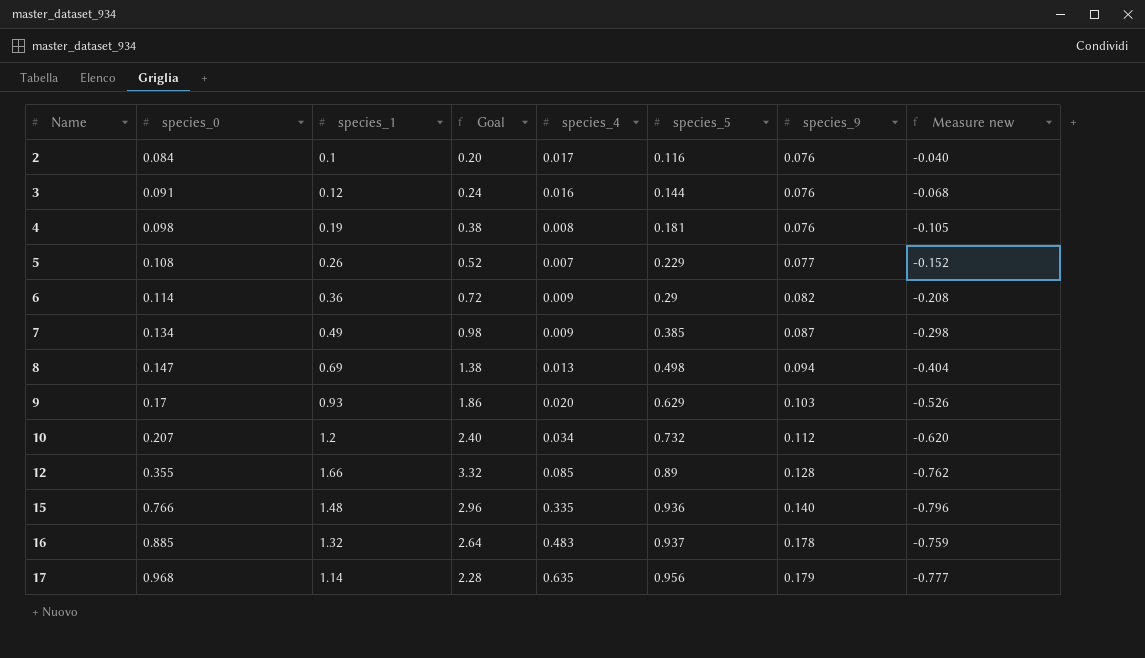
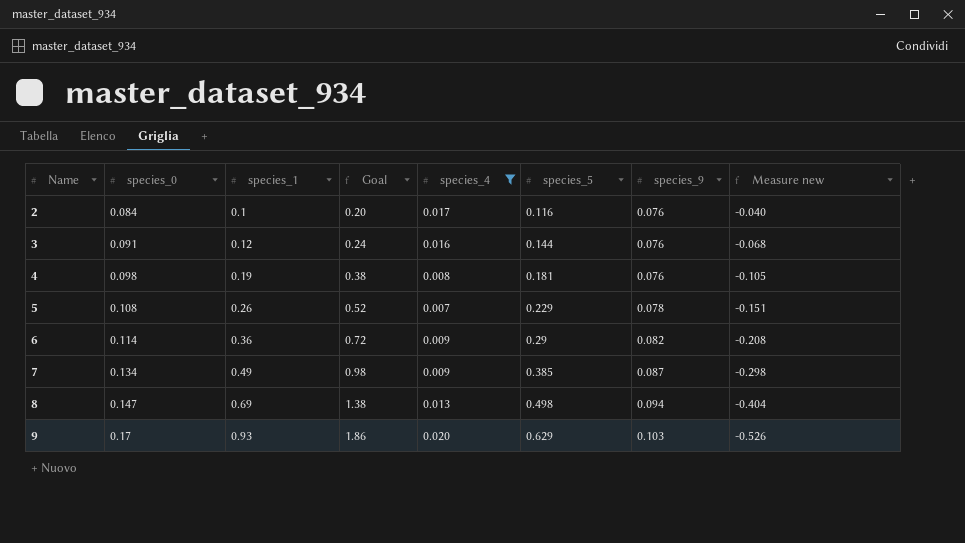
filter: none -> species_4 <= 0.020
5 | species_9: 0.077 -> 0.078
5 | Measure new: -0.152 -> -0.151

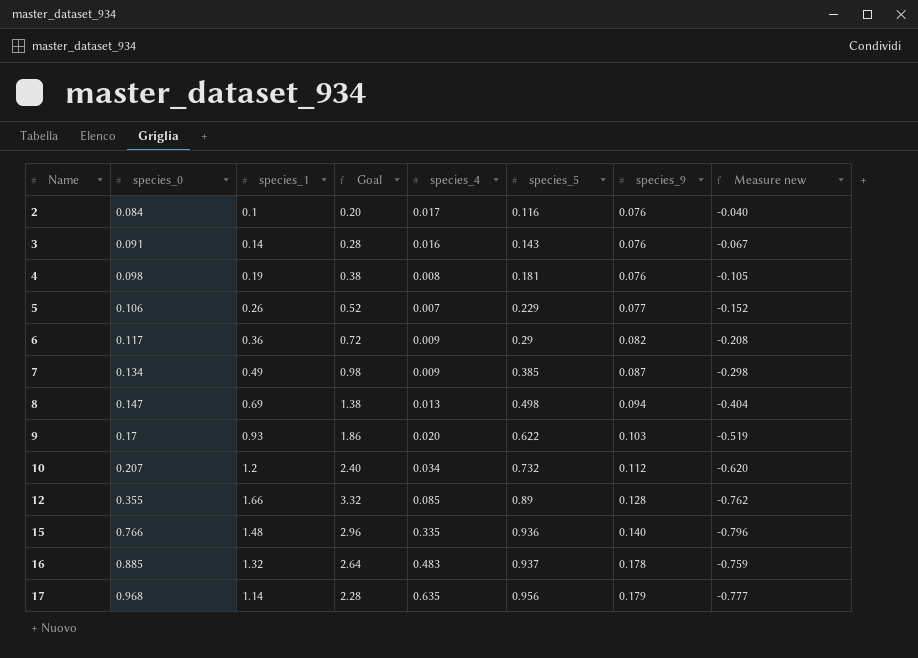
filter: species_4 <= 0.020 -> none
3 | species_1: 0.12 -> 0.14
3 | Goal: 0.24 -> 0.28
3 | species_5: 0.144 -> 0.143
3 | Measure new: -0.068 -> -0.067
5 | species_0: 0.108 -> 0.106
5 | species_9: 0.078 -> 0.077
5 | Measure new: -0.151 -> -0.152
6 | species_0: 0.114 -> 0.117
9 | species_5: 0.629 -> 0.622
9 | Measure new: -0.526 -> -0.519

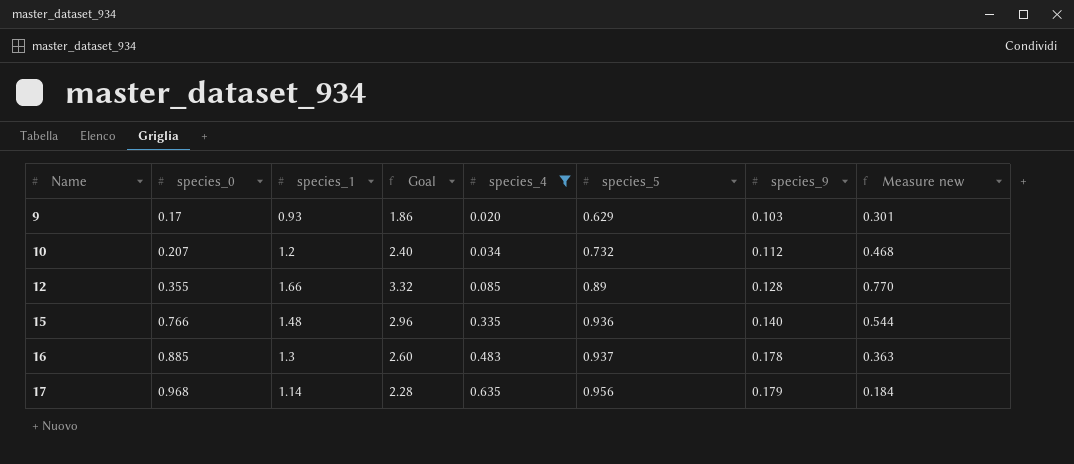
filter: none -> species_4 >= 0.020
column Measure new | formula: [species_9] - [species_5] -> [species_1] - [species_5]
9 | species_5: 0.622 -> 0.629
16 | species_1: 1.32 -> 1.3
16 | Goal: 2.64 -> 2.60

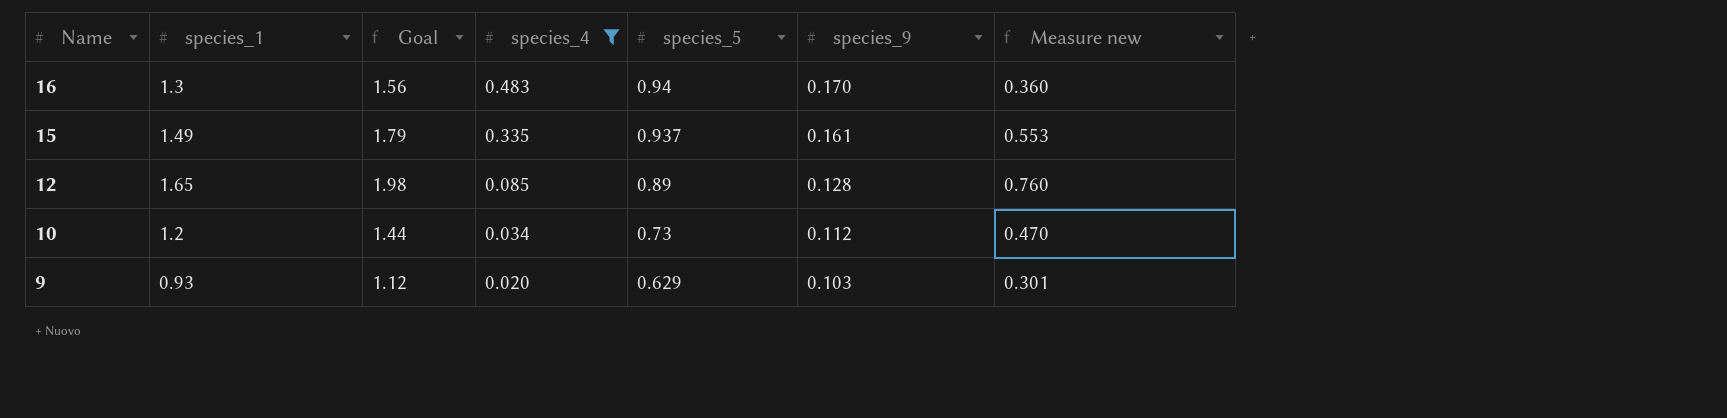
row order: Name ascending -> Name descending
column species_0 | position: 2 -> none
column Goal | formula: [species_1] * 2 -> [species_1] * 1.2
row 17: 0.968 | 1.14 | 2.28 | 0.635 | 0.956 | 0.179 | 0.184 -> none
16 | species_5: 0.937 -> 0.94
16 | species_9: 0.178 -> 0.170
16 | Measure new: 0.363 -> 0.360
15 | species_1: 1.48 -> 1.49
15 | species_5: 0.936 -> 0.937
15 | species_9: 0.140 -> 0.161
15 | Measure new: 0.544 -> 0.553
12 | species_1: 1.66 -> 1.65
12 | Measure new: 0.770 -> 0.760
10 | species_5: 0.732 -> 0.73
10 | Measure new: 0.468 -> 0.470

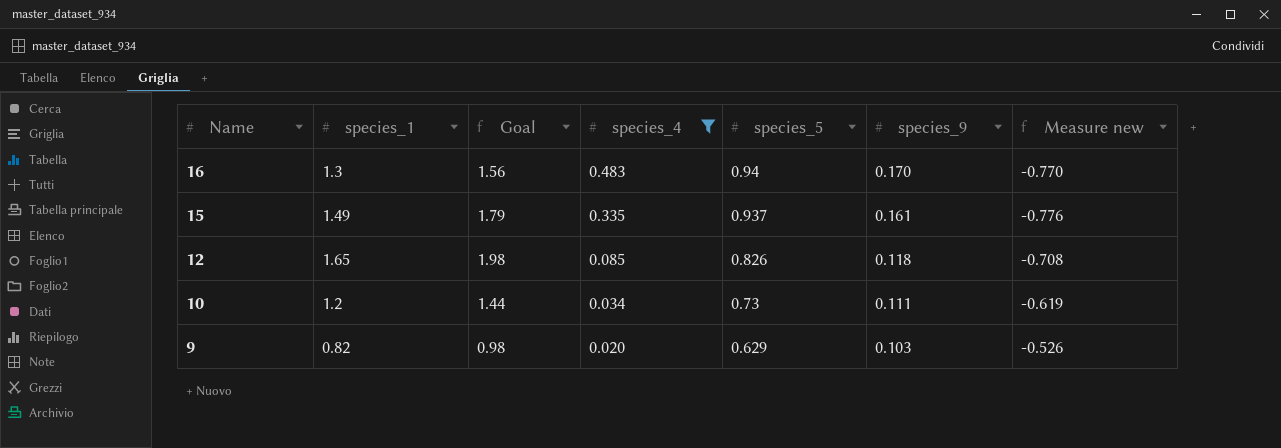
column Measure new | formula: [species_1] - [species_5] -> [species_9] - [species_5]
12 | species_5: 0.89 -> 0.826
12 | species_9: 0.128 -> 0.118
10 | species_9: 0.112 -> 0.111
9 | species_1: 0.93 -> 0.82
9 | Goal: 1.12 -> 0.98

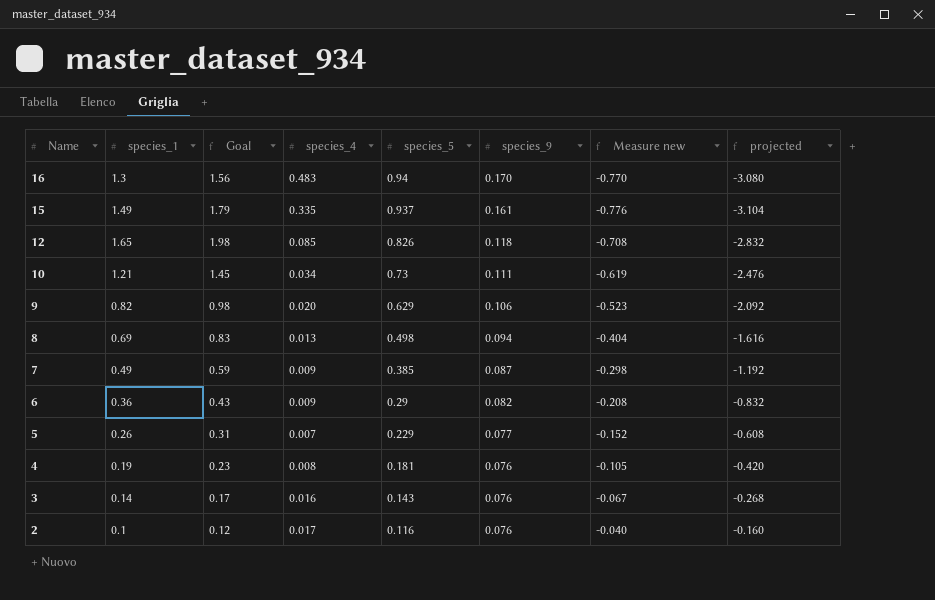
filter: species_4 >= 0.020 -> none
column projected | formula: none -> [Measure new] * 4
10 | species_1: 1.2 -> 1.21
10 | Goal: 1.44 -> 1.45
9 | species_9: 0.103 -> 0.106
9 | Measure new: -0.526 -> -0.523

